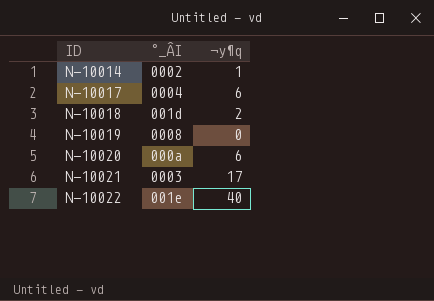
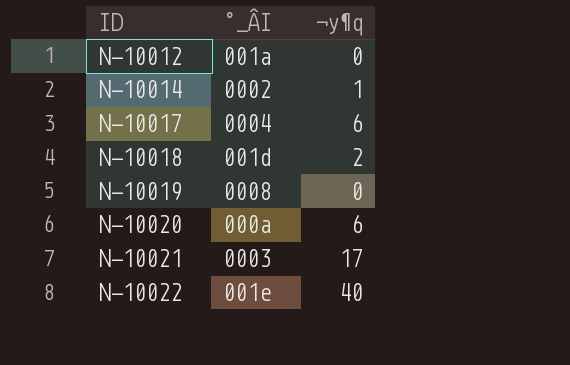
row N-10012: none -> 001a | 0

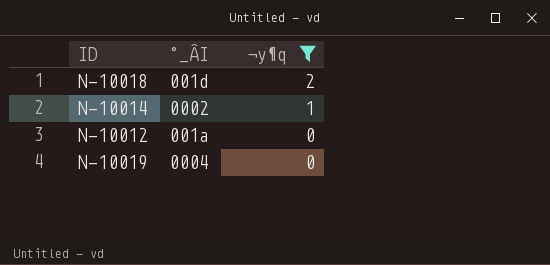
filter: none -> ¬y¶q <= 2
row order: ID ascending -> ¬y¶q descending
N-10019 | °_ÂI: 0008 -> 0004

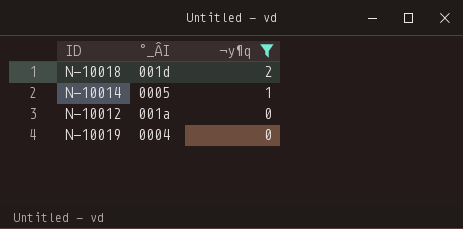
N-10014 | °_ÂI: 0002 -> 0005

